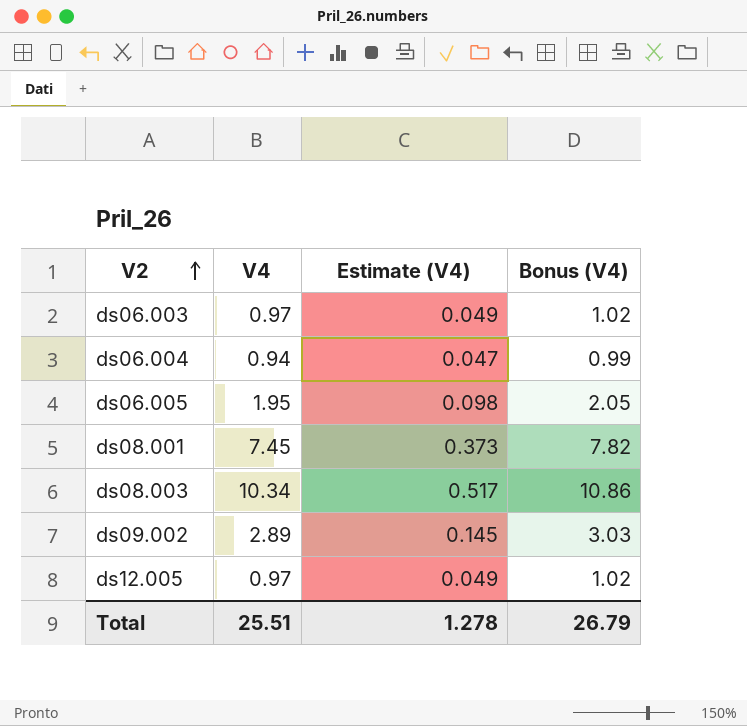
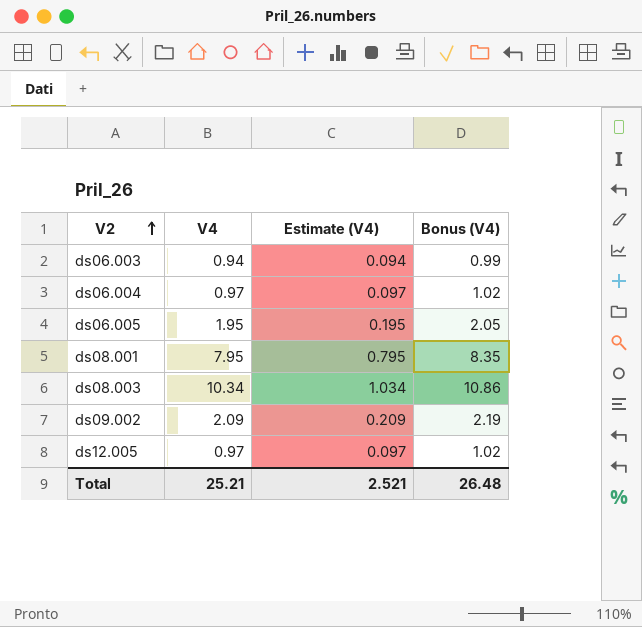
column Estimate (V4) | formula: [V4] * 0.05 -> [V4] * 0.1
ds06.003 | V4: 0.97 -> 0.94
ds06.003 | Bonus (V4): 1.02 -> 0.99
ds06.004 | V4: 0.94 -> 0.97
ds06.004 | Bonus (V4): 0.99 -> 1.02
ds08.001 | V4: 7.45 -> 7.95
ds08.001 | Bonus (V4): 7.82 -> 8.35
ds09.002 | V4: 2.89 -> 2.09
ds09.002 | Bonus (V4): 3.03 -> 2.19
Total | V4: 25.51 -> 25.21
Total | Estimate (V4): 1.278 -> 2.521
Total | Bonus (V4): 26.79 -> 26.48

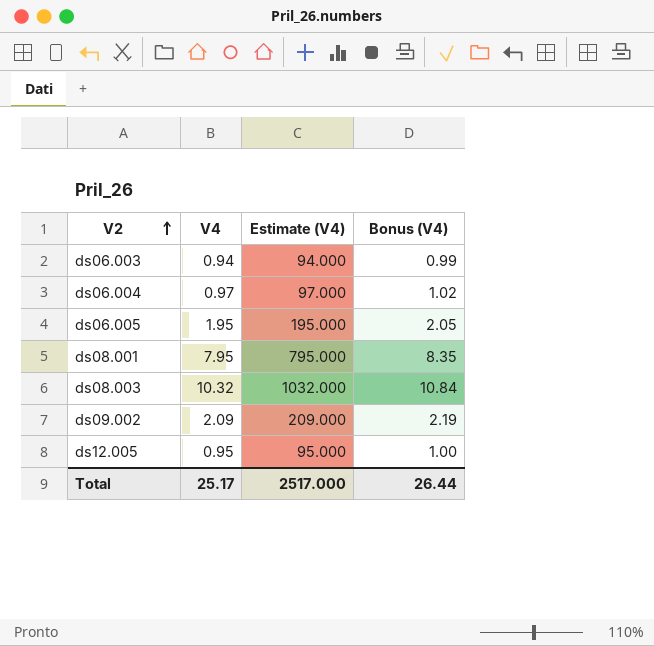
column Estimate (V4) | formula: [V4] * 0.1 -> [V4] * 100
ds08.003 | V4: 10.34 -> 10.32
ds08.003 | Bonus (V4): 10.86 -> 10.84
ds12.005 | V4: 0.97 -> 0.95
ds12.005 | Bonus (V4): 1.02 -> 1.00
Total | V4: 25.21 -> 25.17
Total | Estimate (V4): 2.521 -> 2517.000
Total | Bonus (V4): 26.48 -> 26.44

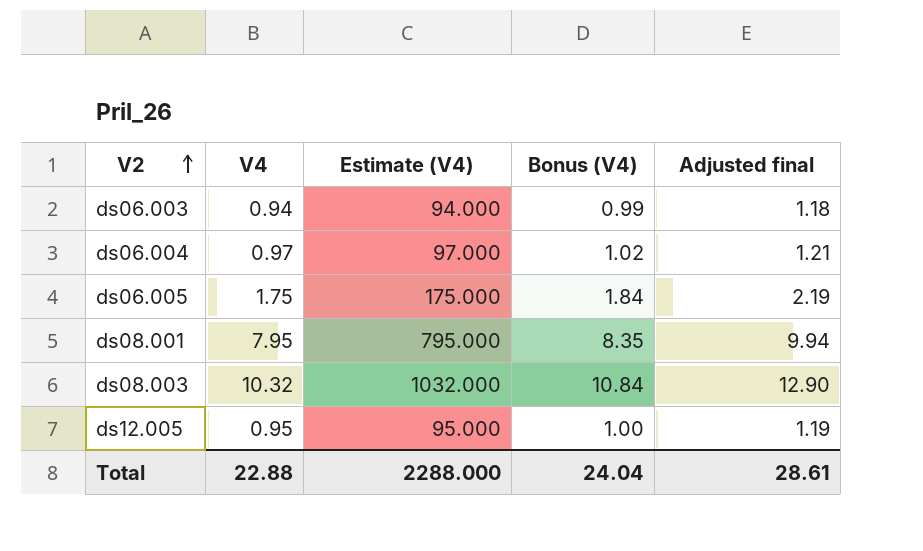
column Adjusted final | formula: none -> [V4] * 1.25
row ds09.002: 2.09 | 209.000 | 2.19 -> none
ds06.005 | V4: 1.95 -> 1.75
ds06.005 | Estimate (V4): 195.000 -> 175.000
ds06.005 | Bonus (V4): 2.05 -> 1.84
Total | V4: 25.17 -> 22.88
Total | Estimate (V4): 2517.000 -> 2288.000
Total | Bonus (V4): 26.44 -> 24.04

